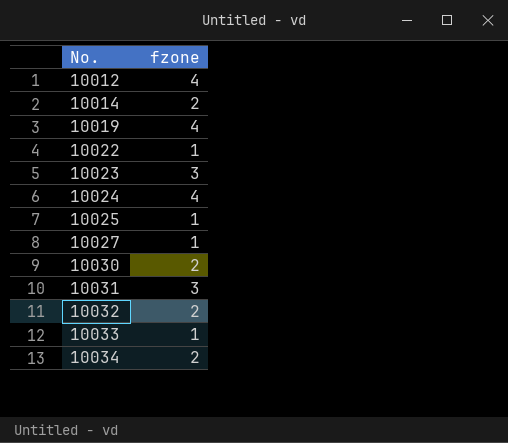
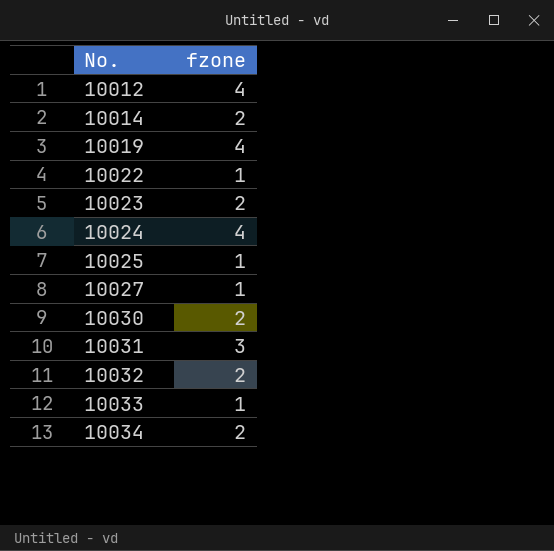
10023 | fzone: 3 -> 2

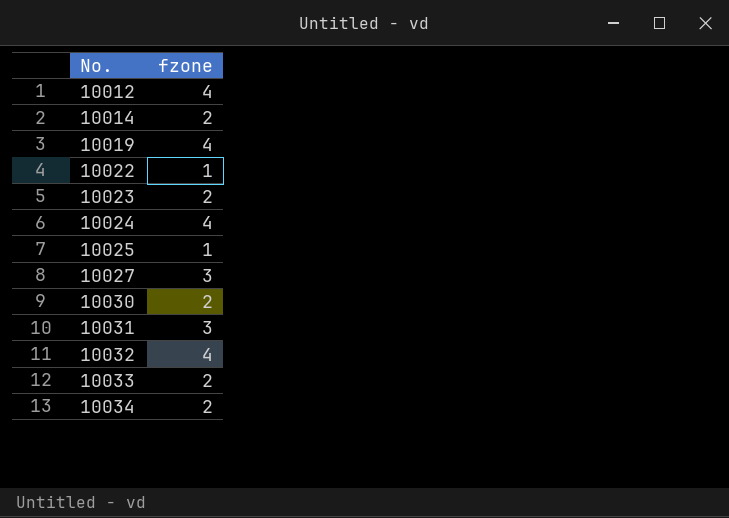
10027 | fzone: 1 -> 3
10032 | fzone: 2 -> 4
10033 | fzone: 1 -> 2

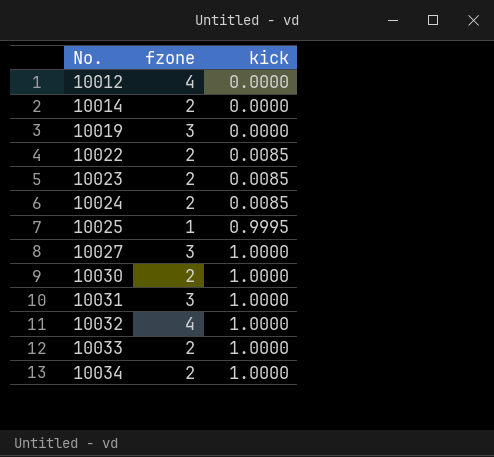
column kick | position: none -> 3
10019 | fzone: 4 -> 3
10022 | fzone: 1 -> 2
10024 | fzone: 4 -> 2

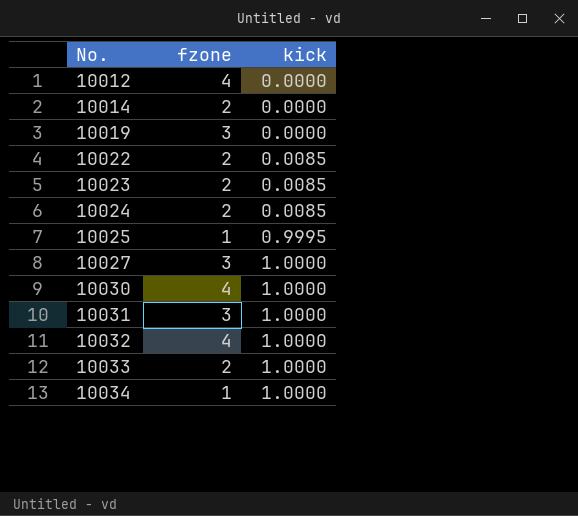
10030 | fzone: 2 -> 4
10034 | fzone: 2 -> 1

